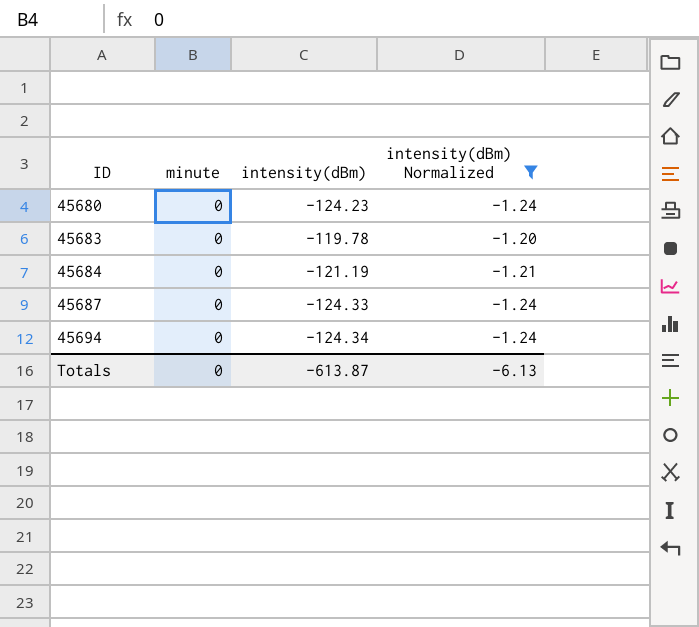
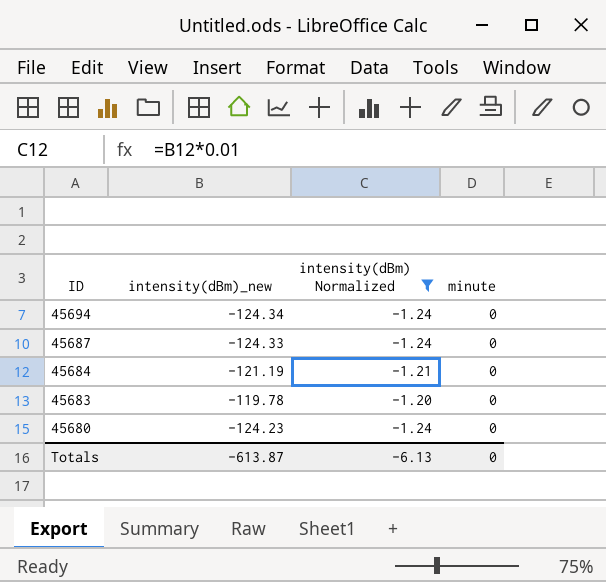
row order: ID ascending -> ID descending
column name: intensity(dBm) -> intensity(dBm)_new
column minute | position: 2 -> 4

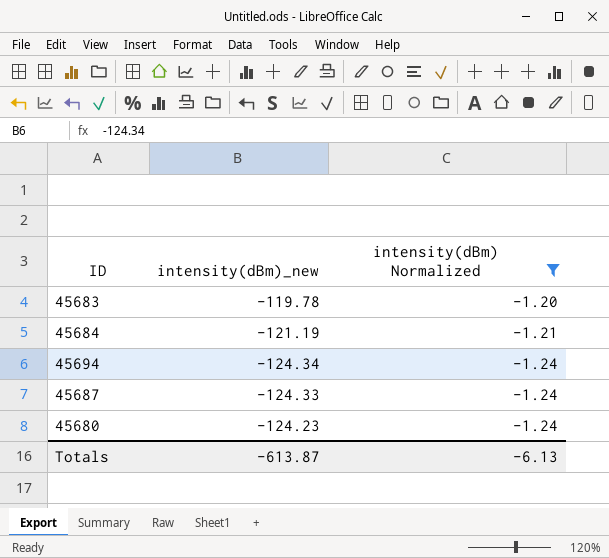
row order: ID descending -> intensity(dBm) Normalized descending
column minute | position: 4 -> none

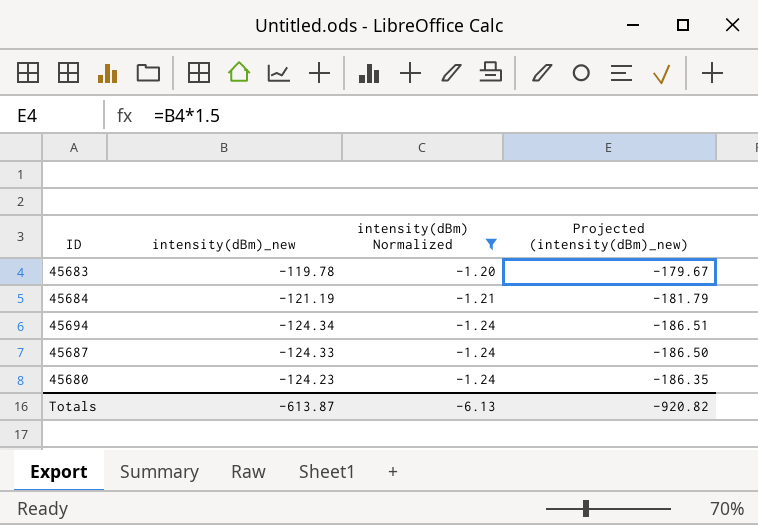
column Projected (intensity(dBm)_new) | formula: none -> [intensity(dBm)_new] * 1.5

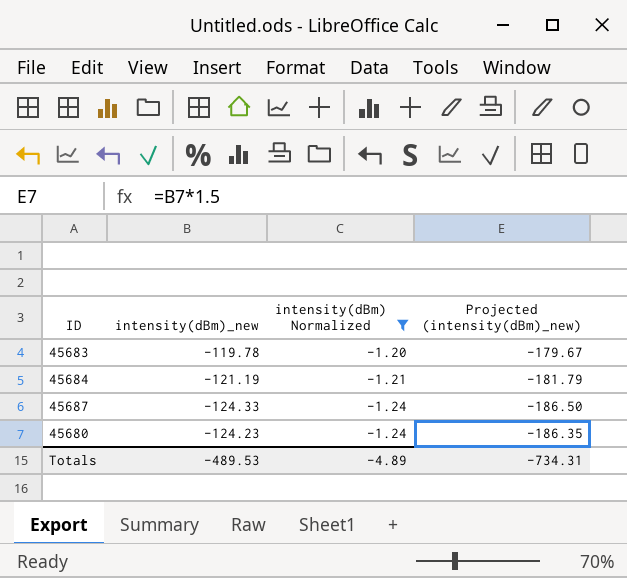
row 45694: -124.34 | -1.24 | -186.51 -> none
Totals | intensity(dBm)_new: -613.87 -> -489.53
Totals | intensity(dBm) Normalized: -6.13 -> -4.89
Totals | Projected (intensity(dBm)_new): -920.82 -> -734.31

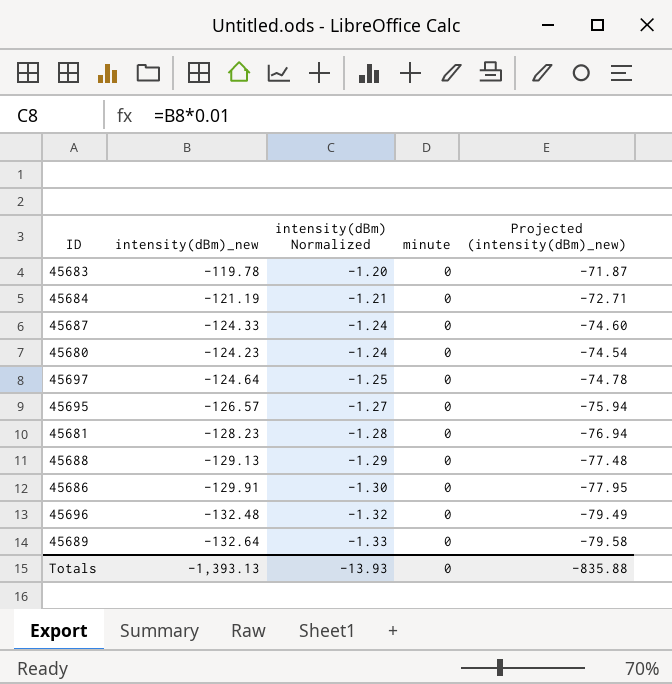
filter: intensity(dBm) Normalized >= -1.24 -> none
column minute | position: none -> 4
column Projected (intensity(dBm)_new) | formula: [intensity(dBm)_new] * 1.5 -> [intensity(dBm)_new] * 0.6
Totals | intensity(dBm)_new: -489.53 -> -1,393.13
Totals | intensity(dBm) Normalized: -4.89 -> -13.93
Totals | Projected (intensity(dBm)_new): -734.31 -> -835.88

